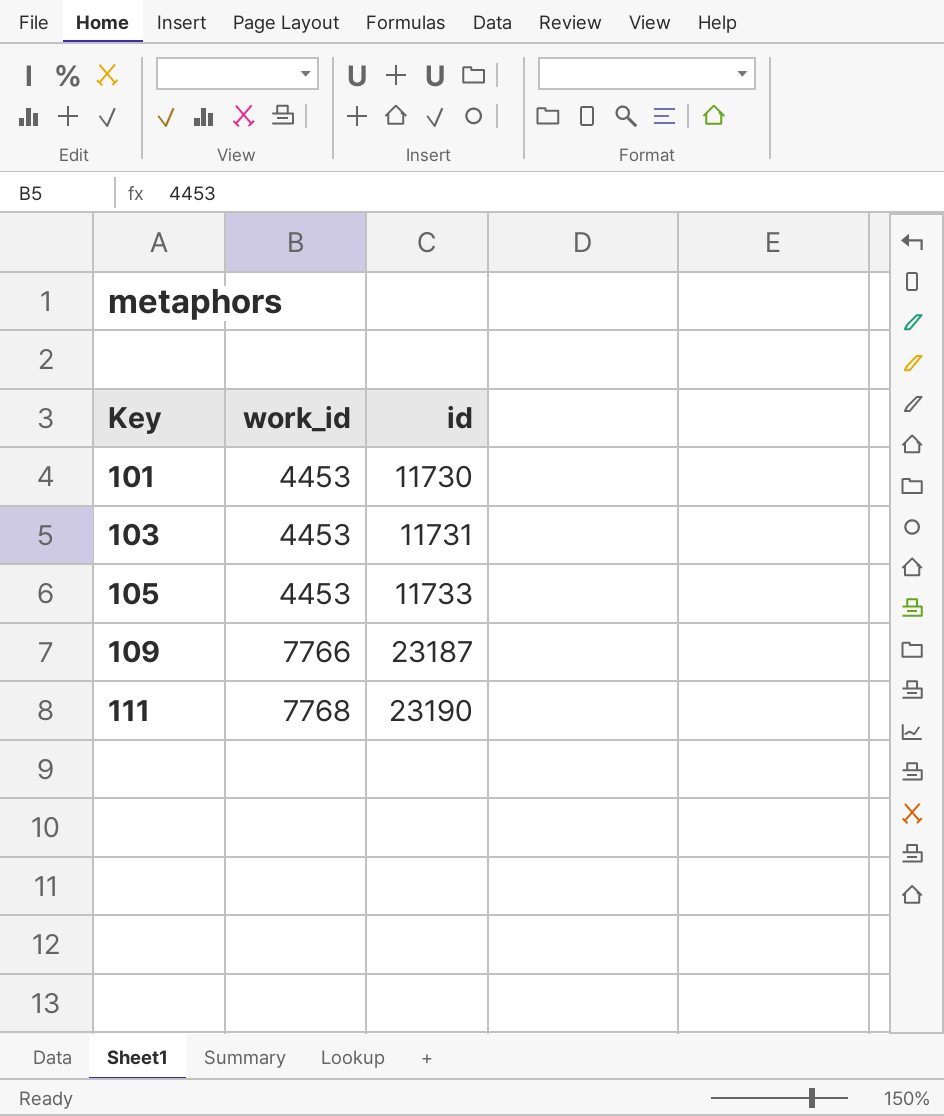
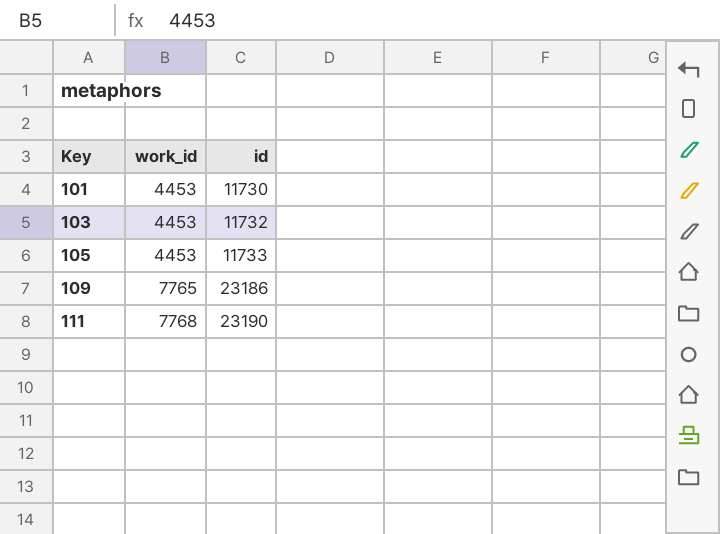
103 | id: 11731 -> 11732
109 | work_id: 7766 -> 7765
109 | id: 23187 -> 23186

